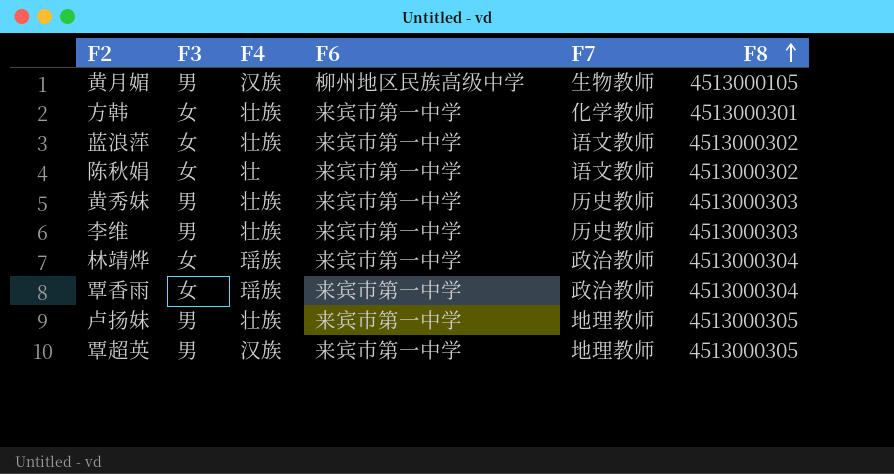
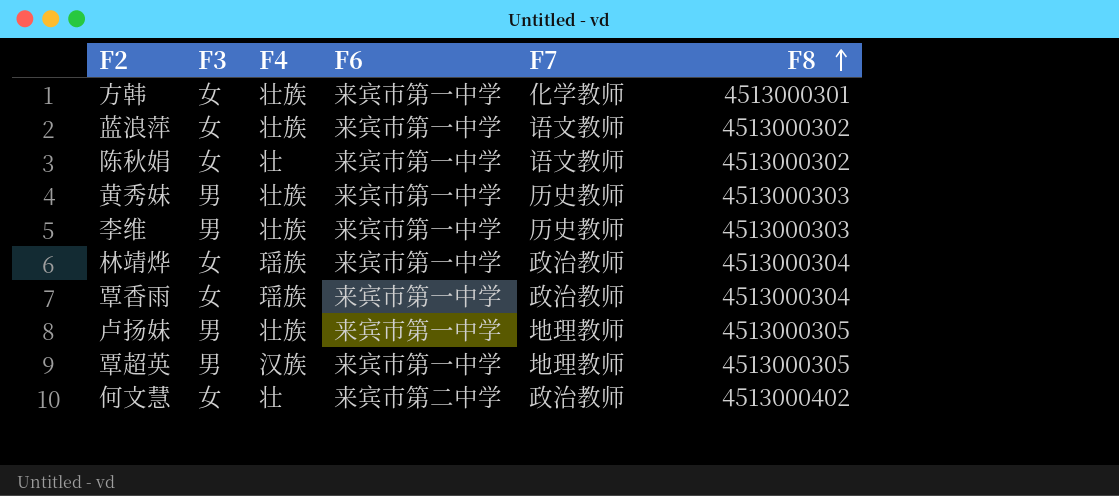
row 黄月媚: 男 | 汉族 | 柳州地区民族高级中学 | 生物教师 | 4513000105 -> none
row 何文慧: none -> 女 | 壮 | 来宾市第二中学 | 政治教师 | 4513000402

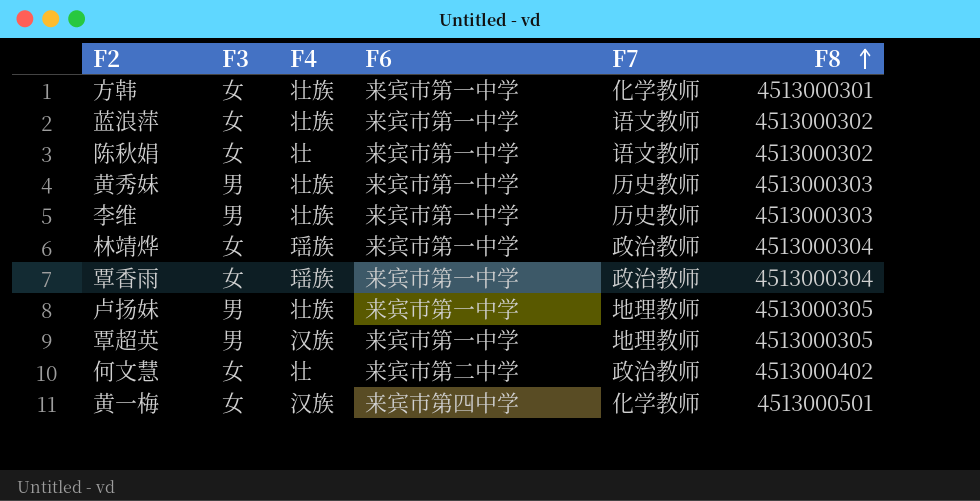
row 黄一梅: none -> 女 | 汉族 | 来宾市第四中学 | 化学教师 | 4513000501

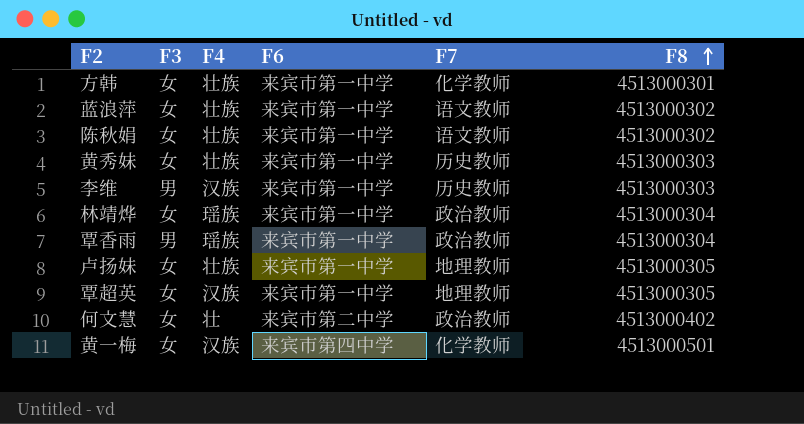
陈秋娟 | F4: 壮 -> 壮族
黄秀妹 | F3: 男 -> 女
李维 | F4: 壮族 -> 汉族
覃香雨 | F3: 女 -> 男
卢扬妹 | F3: 男 -> 女
覃超英 | F3: 男 -> 女

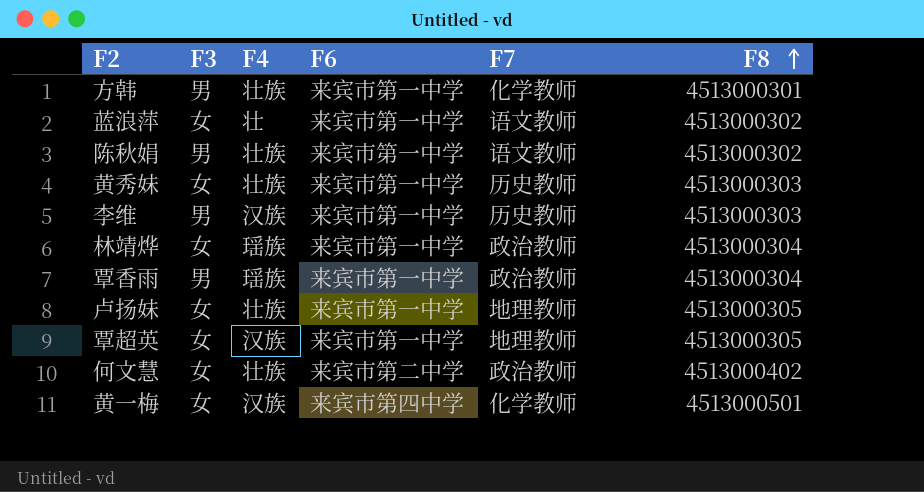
方韩 | F3: 女 -> 男
蓝浪萍 | F4: 壮族 -> 壮
陈秋娟 | F3: 女 -> 男
何文慧 | F4: 壮 -> 壮族

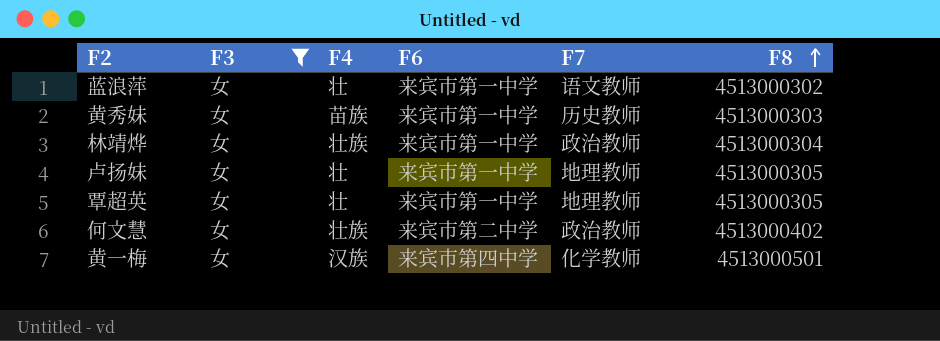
filter: none -> F3 = 女
黄秀妹 | F4: 壮族 -> 苗族
林靖烨 | F4: 瑶族 -> 壮族
卢扬妹 | F4: 壮族 -> 壮
覃超英 | F4: 汉族 -> 壮

